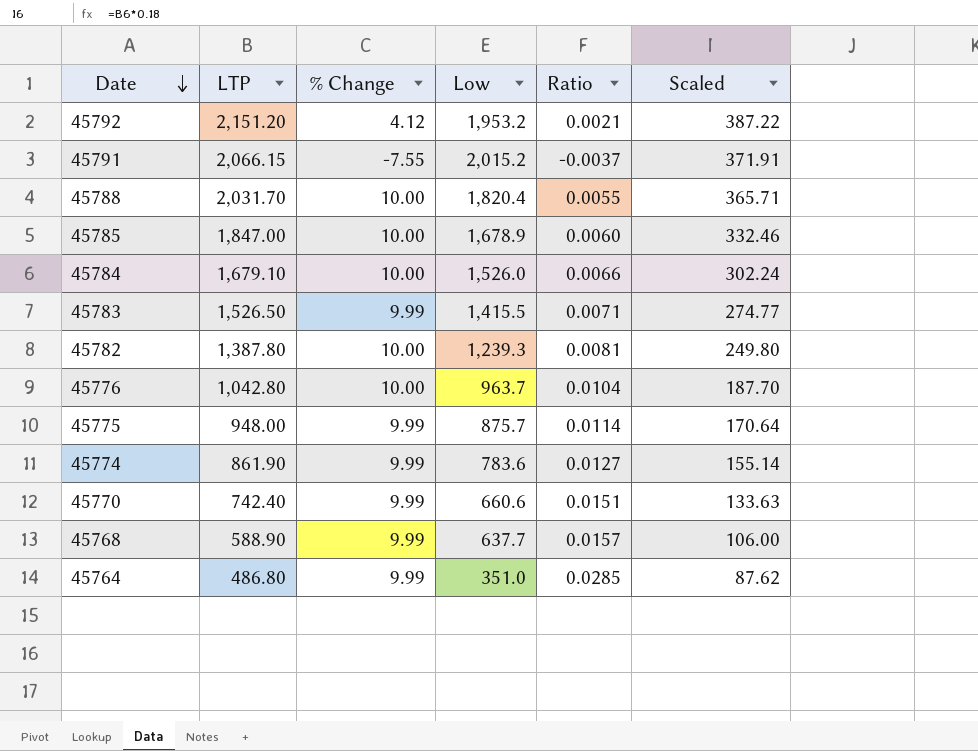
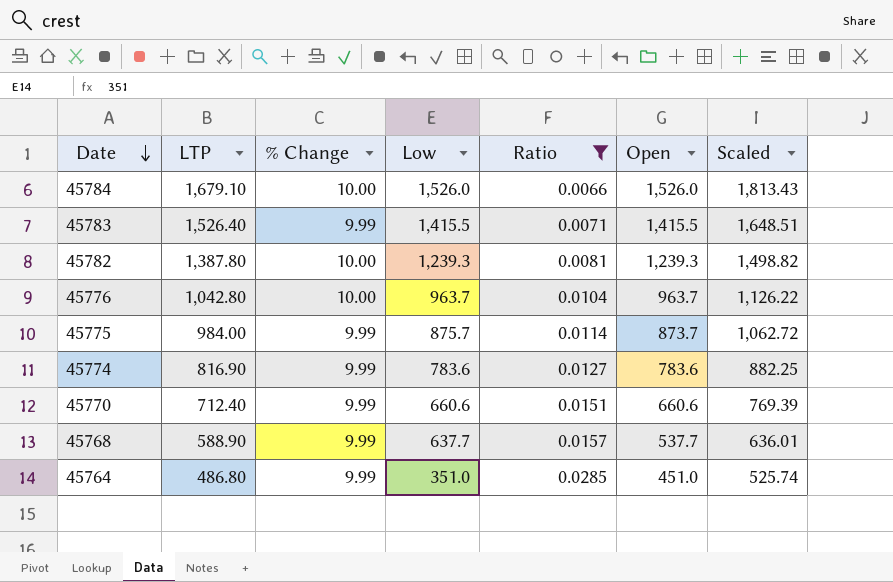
filter: none -> Ratio >= 0.0066
column Open | position: none -> 6
column Scaled | formula: [LTP] * 0.18 -> [LTP] * 1.08
45783 | LTP: 1,526.50 -> 1,526.40
45775 | LTP: 948.00 -> 984.00
45774 | LTP: 861.90 -> 816.90
45770 | LTP: 742.40 -> 712.40

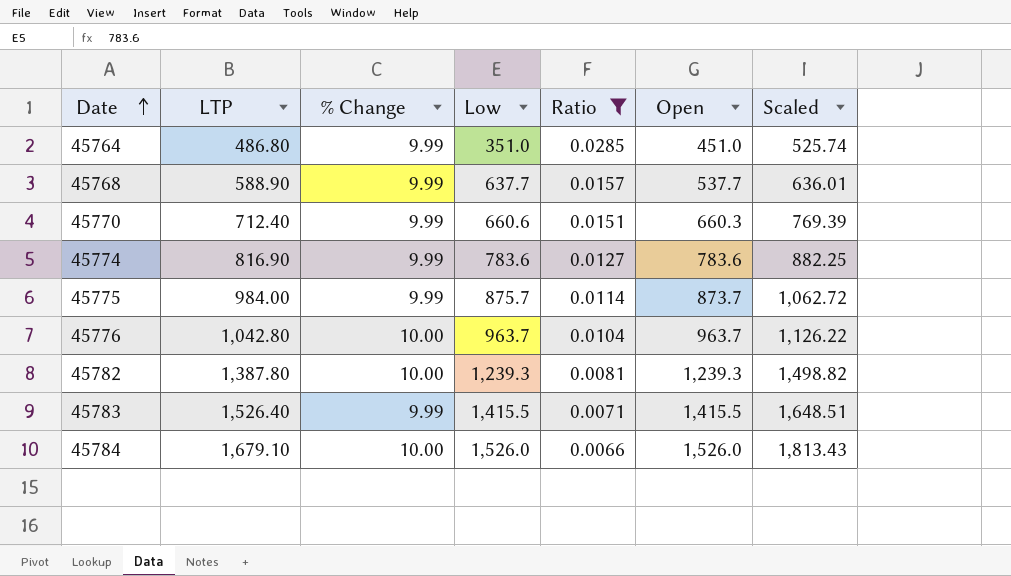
row order: Date descending -> Date ascending
45770 | Open: 660.6 -> 660.3

